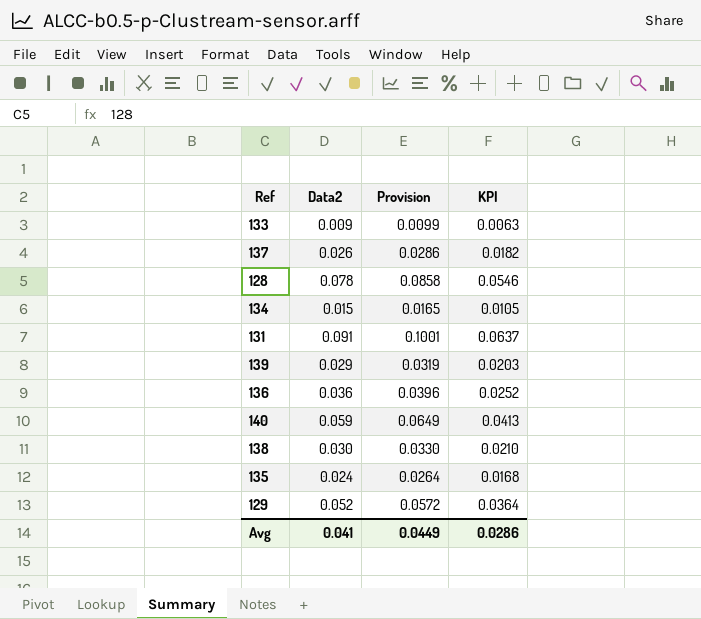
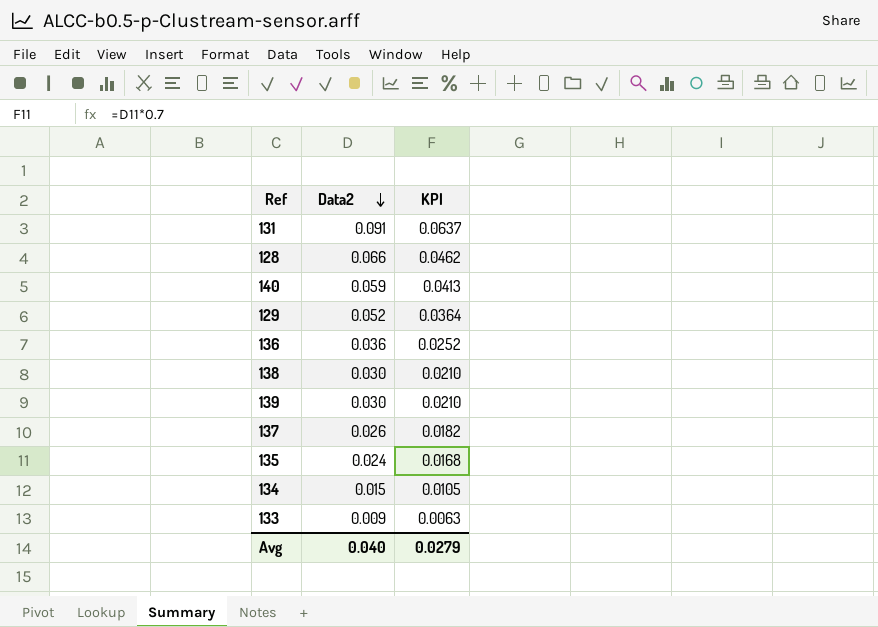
row order: none -> Data2 descending
column Provision | formula: [Data2] * 1.1 -> none
128 | Data2: 0.078 -> 0.066
128 | KPI: 0.0546 -> 0.0462
139 | Data2: 0.029 -> 0.030
139 | KPI: 0.0203 -> 0.0210
Avg | Data2: 0.041 -> 0.040
Avg | KPI: 0.0286 -> 0.0279

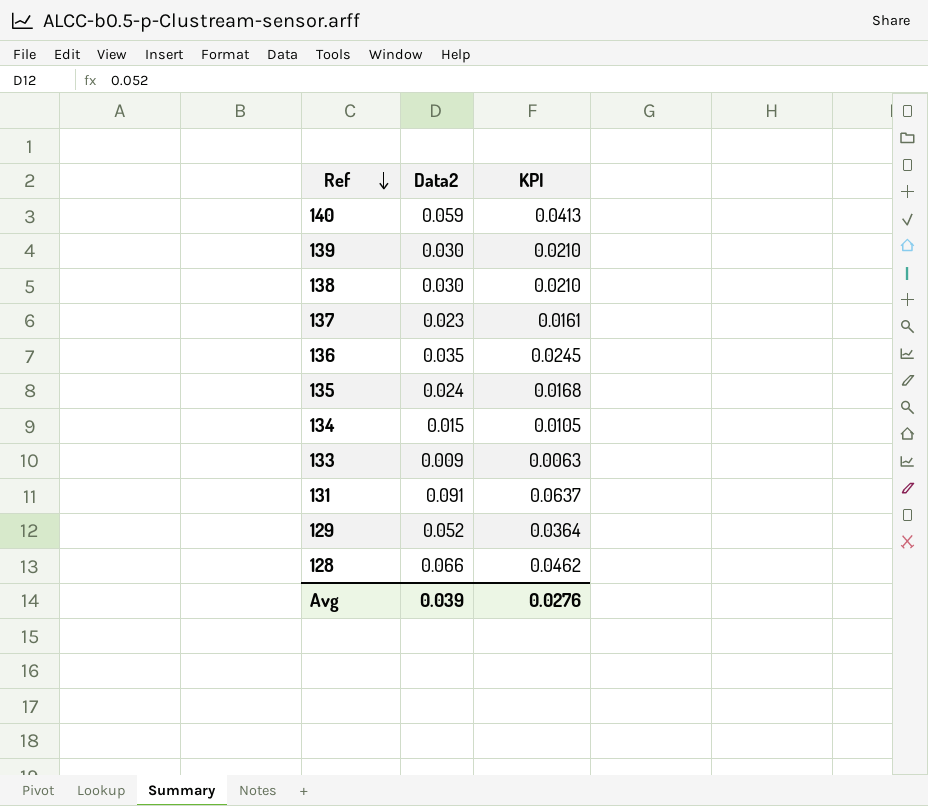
row order: Data2 descending -> Ref descending
137 | Data2: 0.026 -> 0.023
137 | KPI: 0.0182 -> 0.0161
136 | Data2: 0.036 -> 0.035
136 | KPI: 0.0252 -> 0.0245
Avg | Data2: 0.040 -> 0.039
Avg | KPI: 0.0279 -> 0.0276

